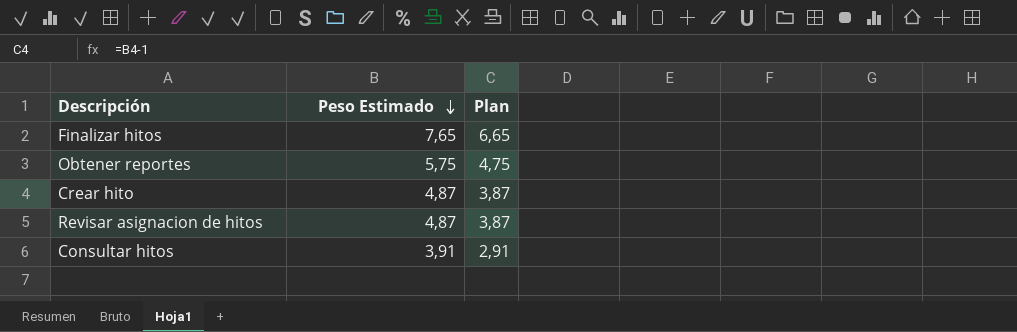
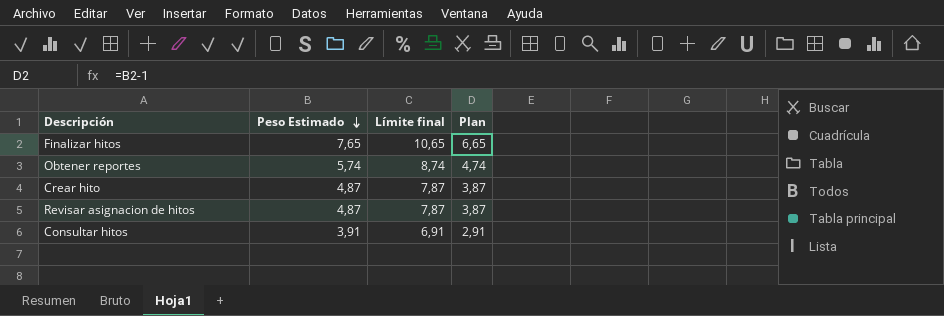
column Límite final | formula: none -> [Peso Estimado] + 3
Obtener reportes | Peso Estimado: 5,75 -> 5,74
Obtener reportes | Plan: 4,75 -> 4,74

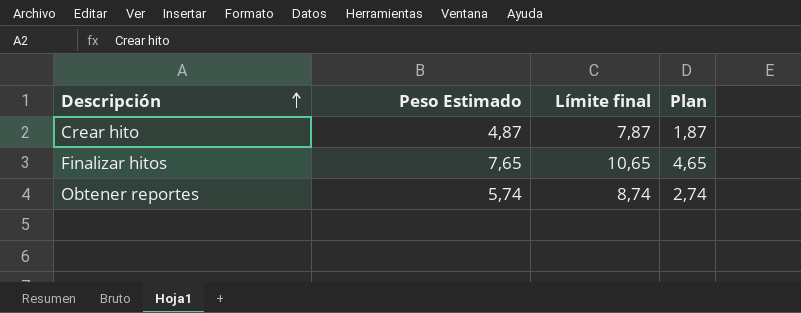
row order: Peso Estimado descending -> Descripción ascending
column Plan | formula: [Peso Estimado] - 1 -> [Peso Estimado] - 3
row Revisar asignacion de hitos: 4,87 | 7,87 | 3,87 -> none
row Consultar hitos: 3,91 | 6,91 | 2,91 -> none

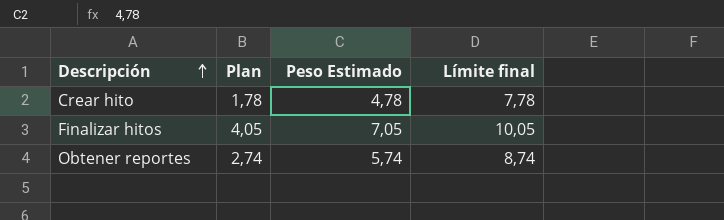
column Plan | position: 4 -> 2
Crear hito | Plan: 1,87 -> 1,78
Crear hito | Peso Estimado: 4,87 -> 4,78
Crear hito | Límite final: 7,87 -> 7,78
Finalizar hitos | Plan: 4,65 -> 4,05
Finalizar hitos | Peso Estimado: 7,65 -> 7,05
Finalizar hitos | Límite final: 10,65 -> 10,05

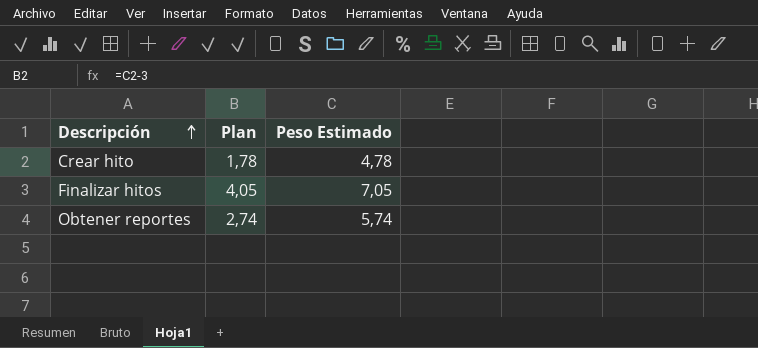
column Límite final | formula: [Peso Estimado] + 3 -> none

